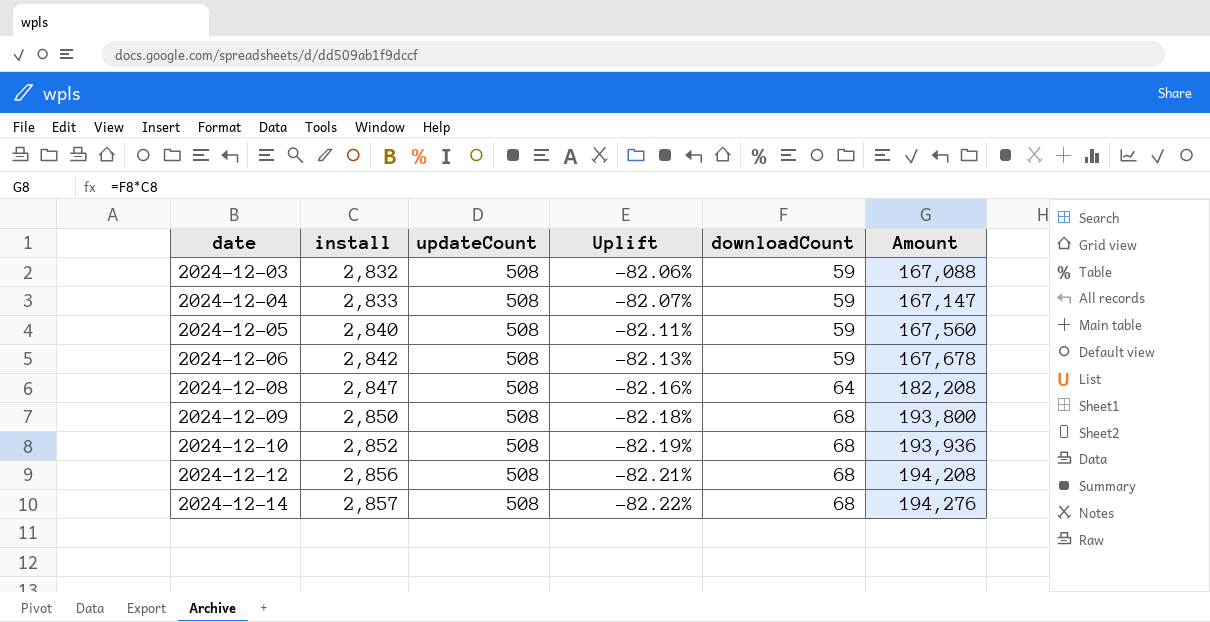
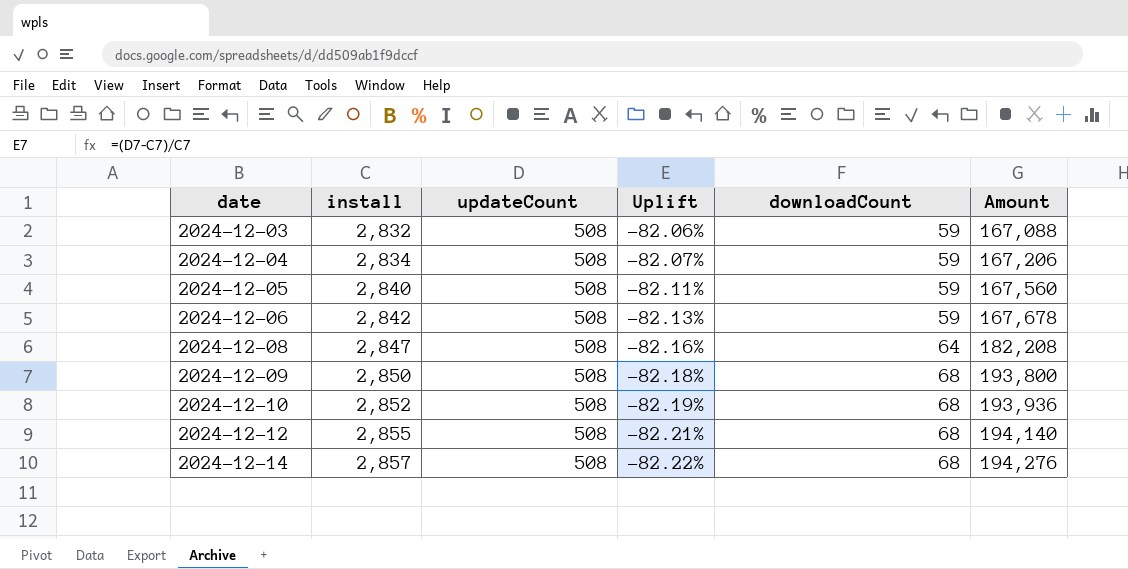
2024-12-04 | install: 2,833 -> 2,834
2024-12-04 | Amount: 167,147 -> 167,206
2024-12-12 | install: 2,856 -> 2,855
2024-12-12 | Amount: 194,208 -> 194,140

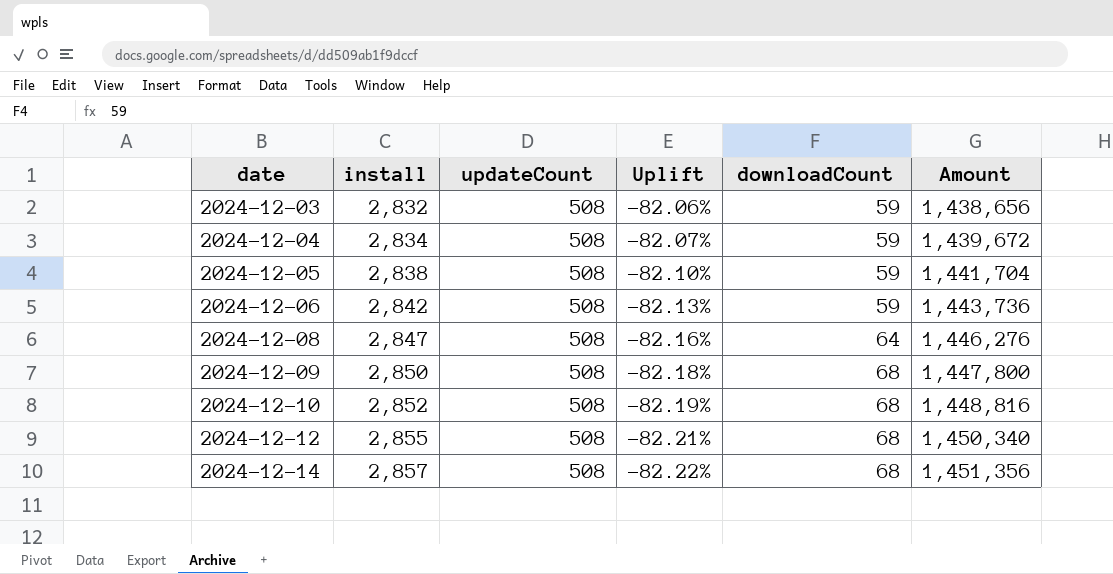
column Amount | formula: [install] * [downloadCount] -> [install] * [updateCount]
2024-12-05 | install: 2,840 -> 2,838
2024-12-05 | Uplift: -82.11% -> -82.10%

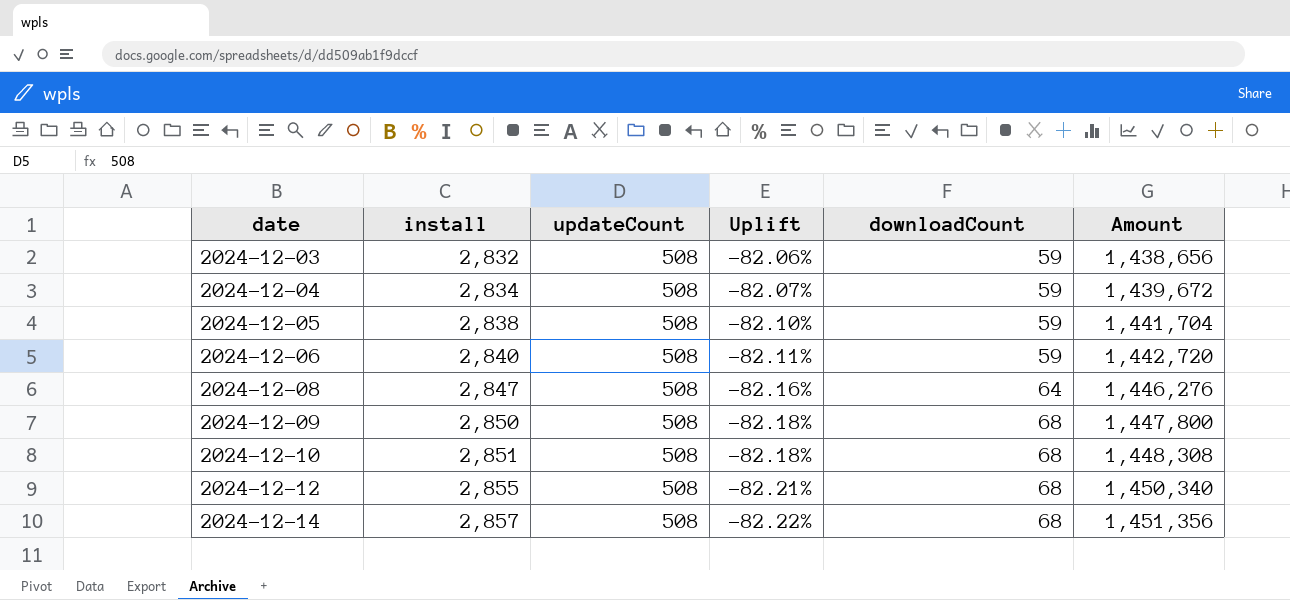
2024-12-06 | install: 2,842 -> 2,840
2024-12-06 | Uplift: -82.13% -> -82.11%
2024-12-06 | Amount: 1,443,736 -> 1,442,720
2024-12-10 | install: 2,852 -> 2,851
2024-12-10 | Uplift: -82.19% -> -82.18%
2024-12-10 | Amount: 1,448,816 -> 1,448,308

